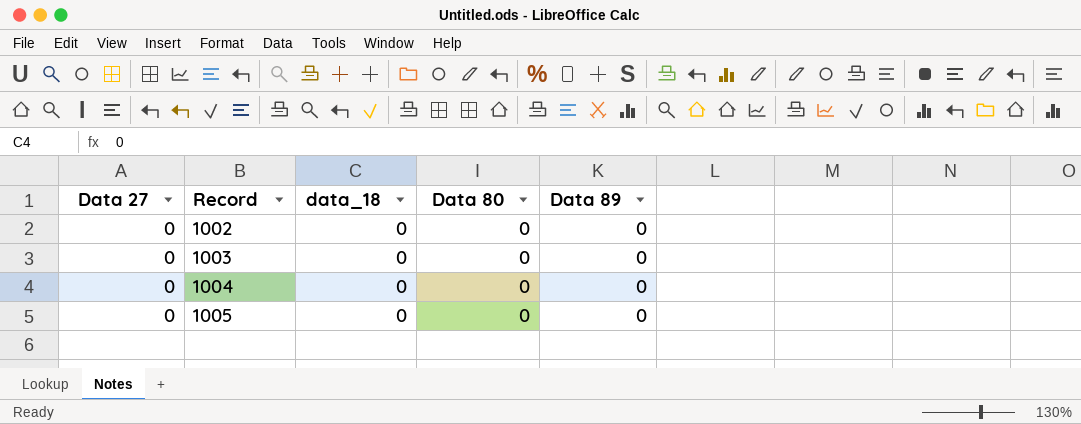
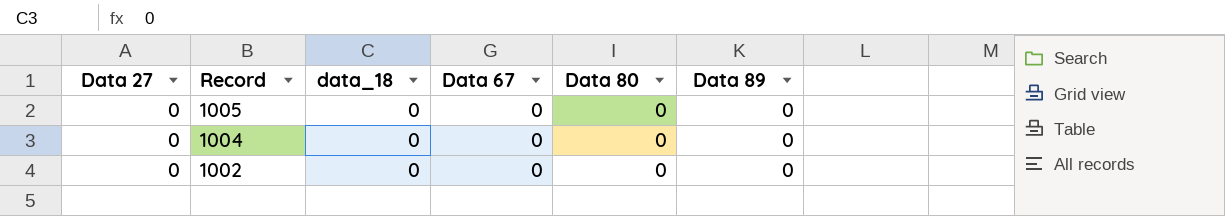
row order: Record ascending -> Record descending
column Data 67 | position: none -> 4
row 1003: 0 | 0 | 0 | 0 -> none

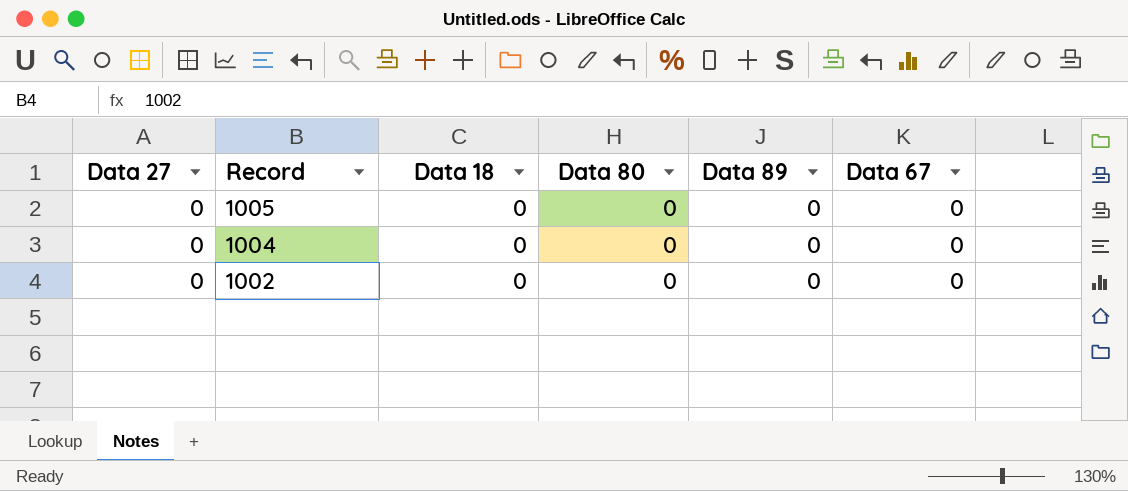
column name: data_18 -> Data 18
column Data 67 | position: 4 -> 6

